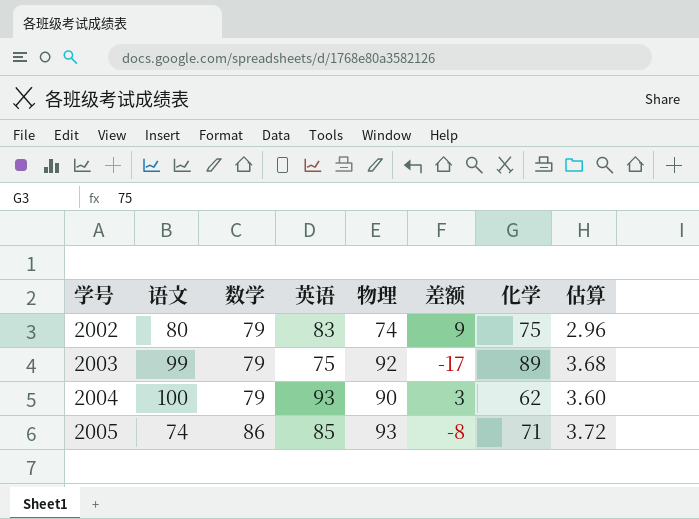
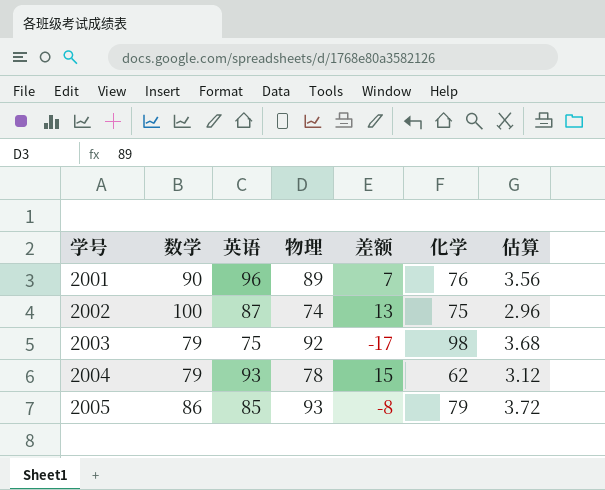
column 语文 | position: 2 -> none
row 2001: none -> 90 | 96 | 89 | 7 | 76 | 3.56
2002 | 数学: 79 -> 100
2002 | 英语: 83 -> 87
2002 | 差额: 9 -> 13
2003 | 化学: 89 -> 98
2004 | 物理: 90 -> 78
2004 | 差额: 3 -> 15
2004 | 估算: 3.60 -> 3.12
2005 | 化学: 71 -> 79

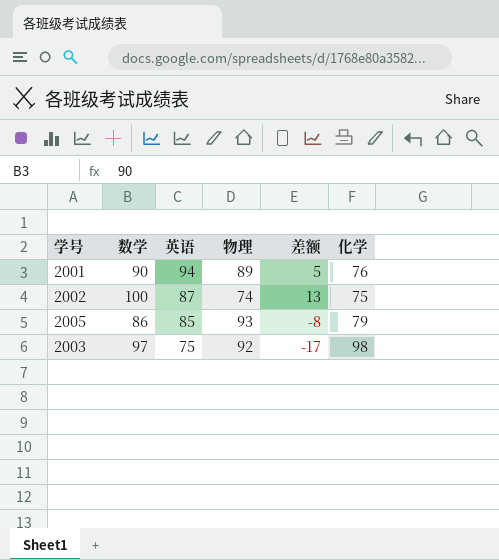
row order: 学号 ascending -> 英语 descending
column 估算 | formula: [物理] * 0.04 -> none
row 2004: 79 | 93 | 78 | 15 | 62 | 3.12 -> none
2001 | 英语: 96 -> 94
2001 | 差额: 7 -> 5
2003 | 数学: 79 -> 97

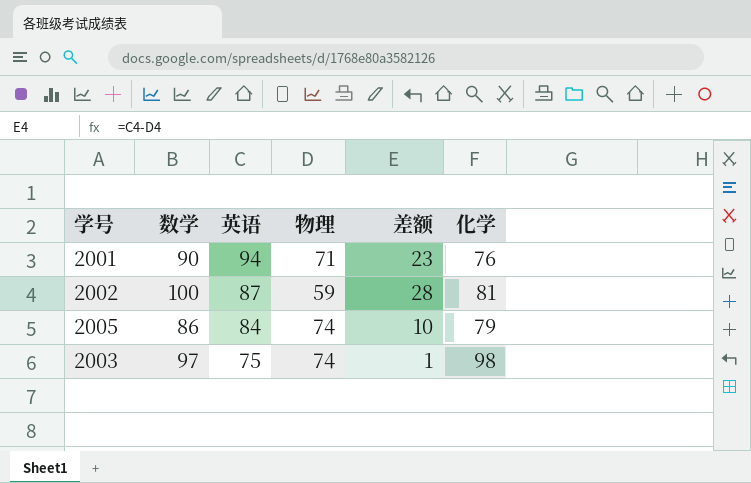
2001 | 物理: 89 -> 71
2001 | 差额: 5 -> 23
2002 | 物理: 74 -> 59
2002 | 差额: 13 -> 28
2002 | 化学: 75 -> 81
2005 | 英语: 85 -> 84
2005 | 物理: 93 -> 74
2005 | 差额: -8 -> 10
2003 | 物理: 92 -> 74
2003 | 差额: -17 -> 1

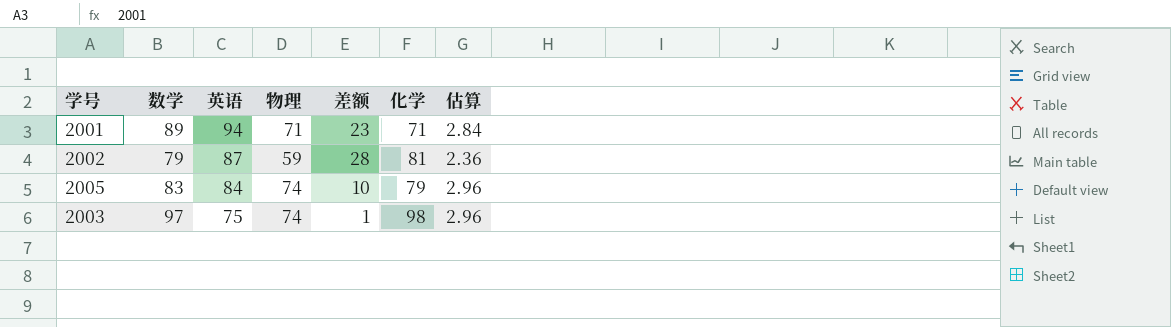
column 估算 | formula: none -> [物理] * 0.04
2001 | 数学: 90 -> 89
2001 | 化学: 76 -> 71
2002 | 数学: 100 -> 79
2005 | 数学: 86 -> 83

